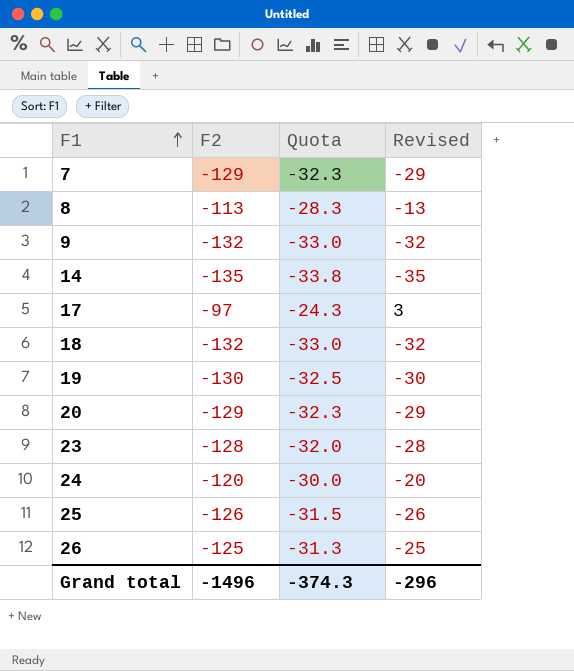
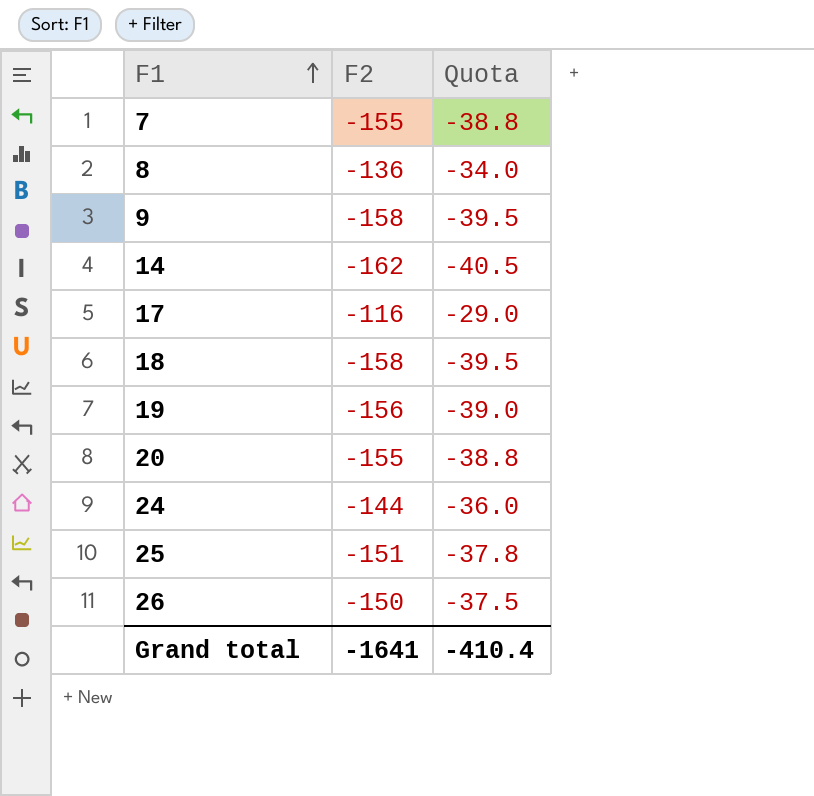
column Revised | formula: [F2] + 100 -> none
row 23: -128 | -32.0 | -28 -> none
7 | F2: -129 -> -155
7 | Quota: -32.3 -> -38.8
8 | F2: -113 -> -136
8 | Quota: -28.3 -> -34.0
9 | F2: -132 -> -158
9 | Quota: -33.0 -> -39.5
14 | F2: -135 -> -162
14 | Quota: -33.8 -> -40.5
17 | F2: -97 -> -116
17 | Quota: -24.3 -> -29.0
18 | F2: -132 -> -158
18 | Quota: -33.0 -> -39.5
19 | F2: -130 -> -156
19 | Quota: -32.5 -> -39.0
20 | F2: -129 -> -155
20 | Quota: -32.3 -> -38.8
24 | F2: -120 -> -144
24 | Quota: -30.0 -> -36.0
25 | F2: -126 -> -151
25 | Quota: -31.5 -> -37.8
26 | F2: -125 -> -150
26 | Quota: -31.3 -> -37.5
Grand total | F2: -1496 -> -1641
Grand total | Quota: -374.3 -> -410.4

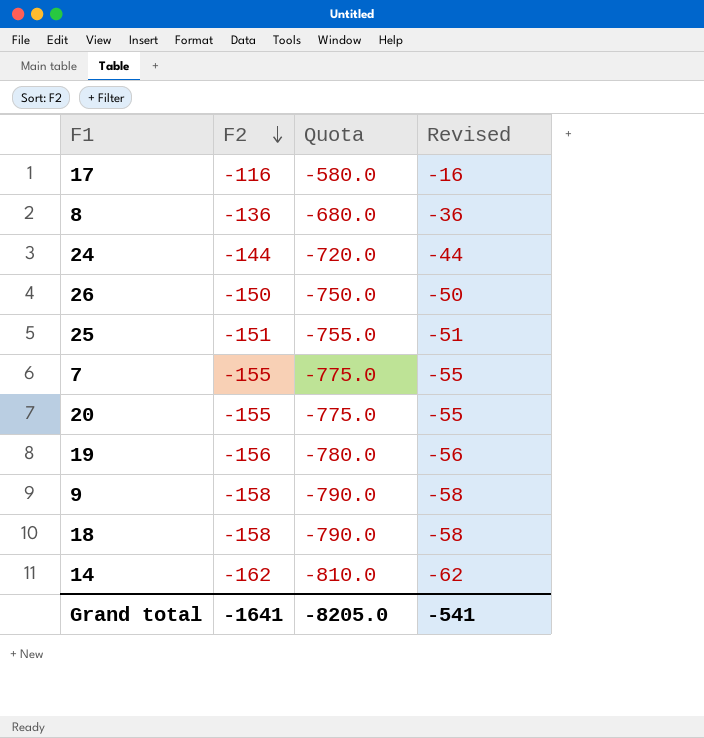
row order: F1 ascending -> F2 descending
column Quota | formula: [F2] * 0.25 -> [F2] * 5
column Revised | formula: none -> [F2] + 100
Grand total | Quota: -410.4 -> -8205.0

